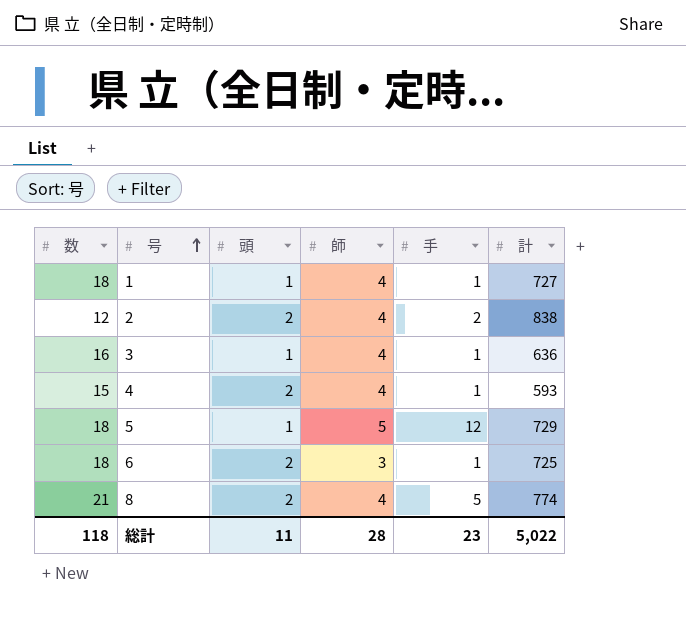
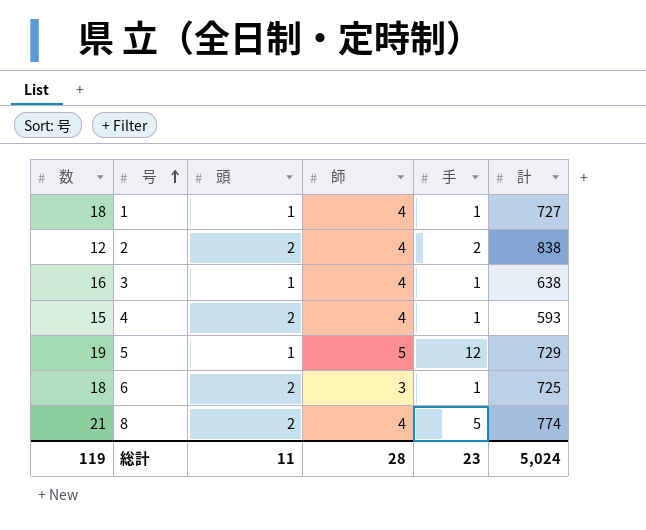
3 | 計: 636 -> 638
5 | 数: 18 -> 19
総計 | 数: 118 -> 119
総計 | 計: 5,022 -> 5,024

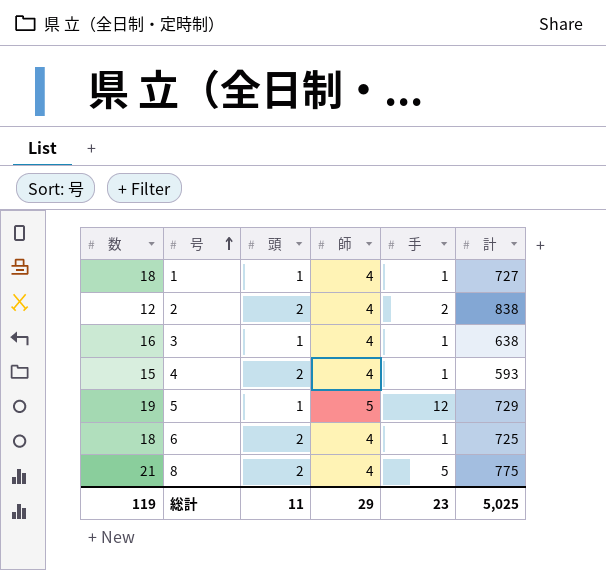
6 | 師: 3 -> 4
8 | 計: 774 -> 775
総計 | 師: 28 -> 29
総計 | 計: 5,024 -> 5,025

